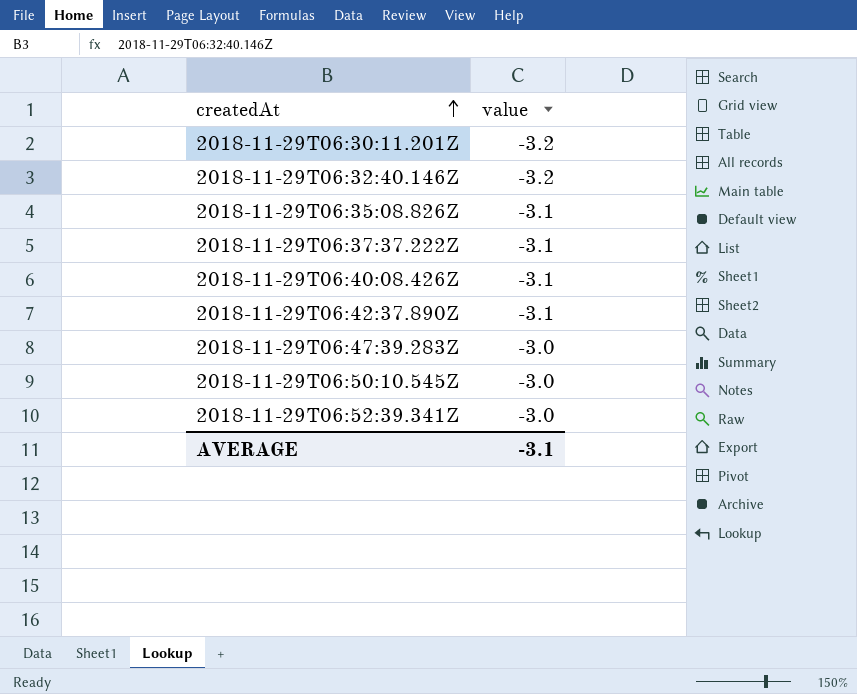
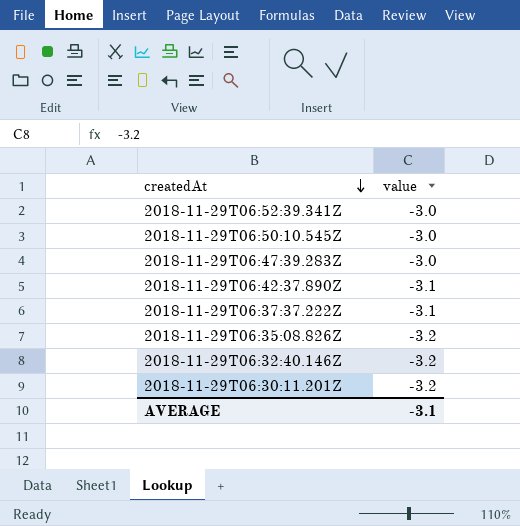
row order: createdAt ascending -> createdAt descending
row 2018-11-29T06:40:08.426Z: -3.1 -> none
2018-11-29T06:35:08.826Z | value: -3.1 -> -3.2

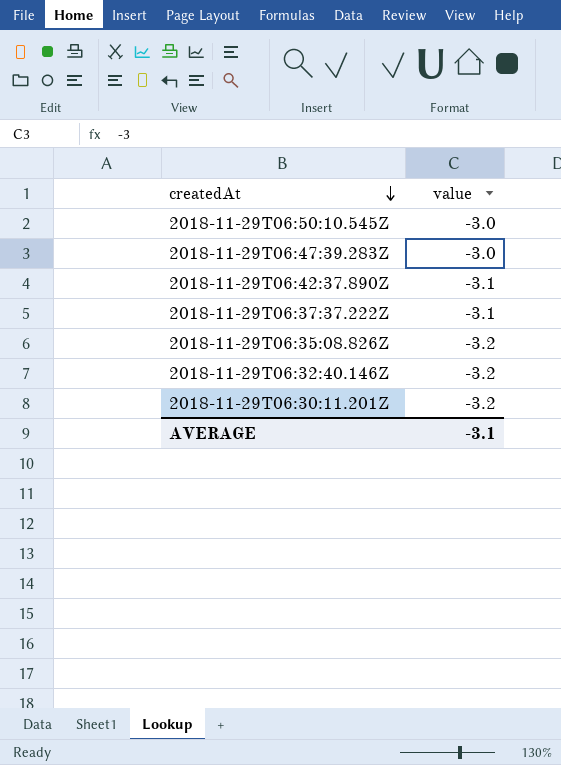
row 2018-11-29T06:52:39.341Z: -3.0 -> none

